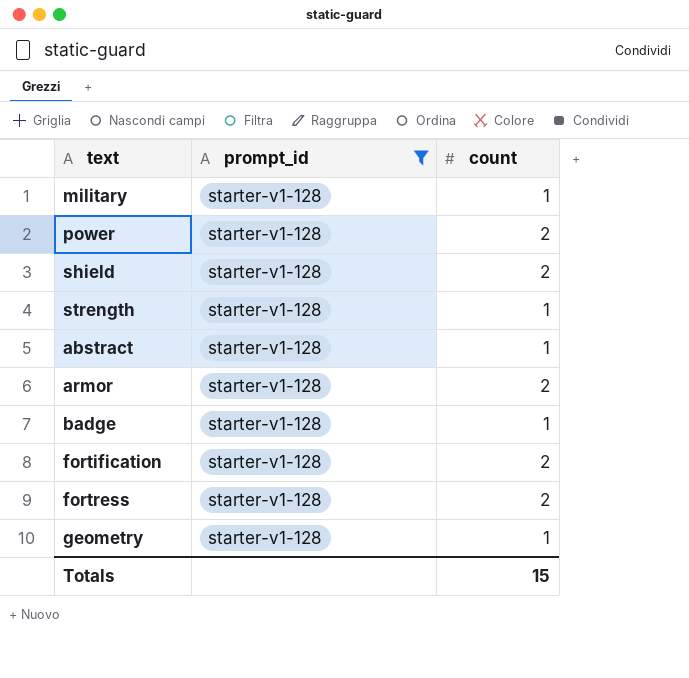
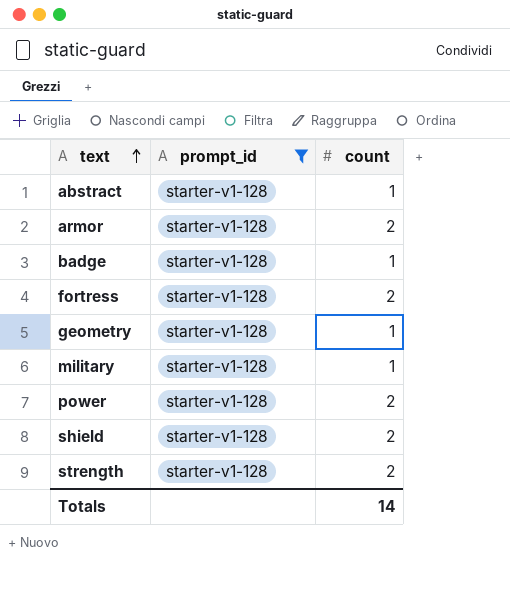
row order: none -> text ascending
row fortification: starter-v1-128 | 2 -> none
strength | count: 1 -> 2
Totals | count: 15 -> 14

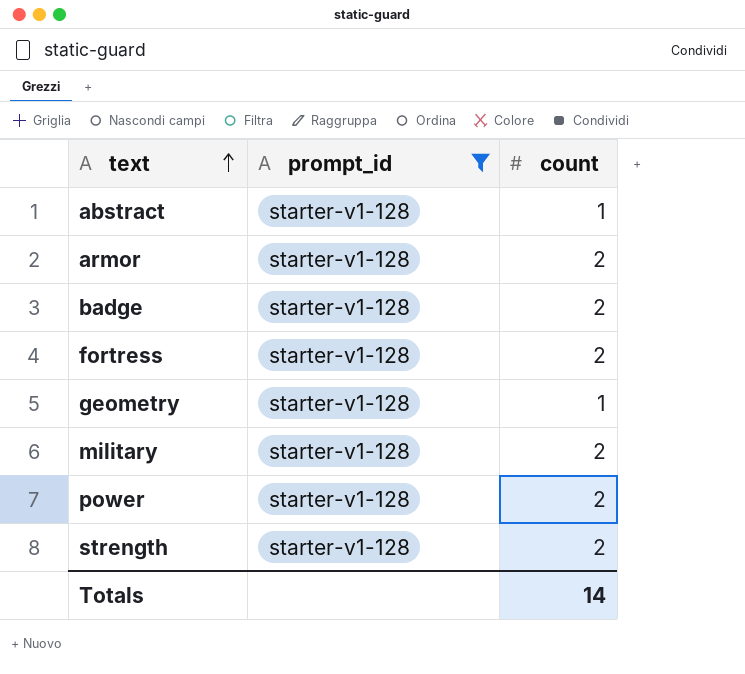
row shield: starter-v1-128 | 2 -> none
badge | count: 1 -> 2
military | count: 1 -> 2

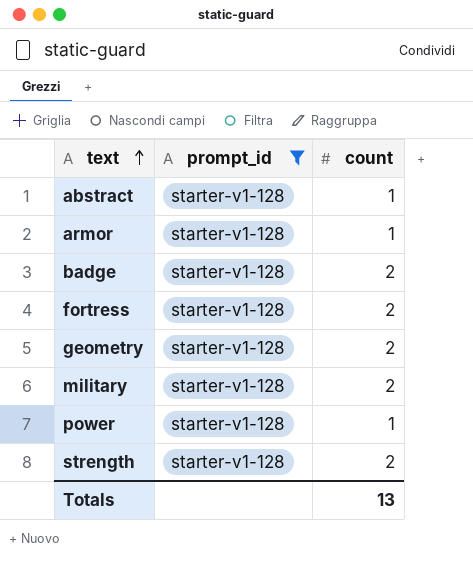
armor | count: 2 -> 1
geometry | count: 1 -> 2
power | count: 2 -> 1
Totals | count: 14 -> 13

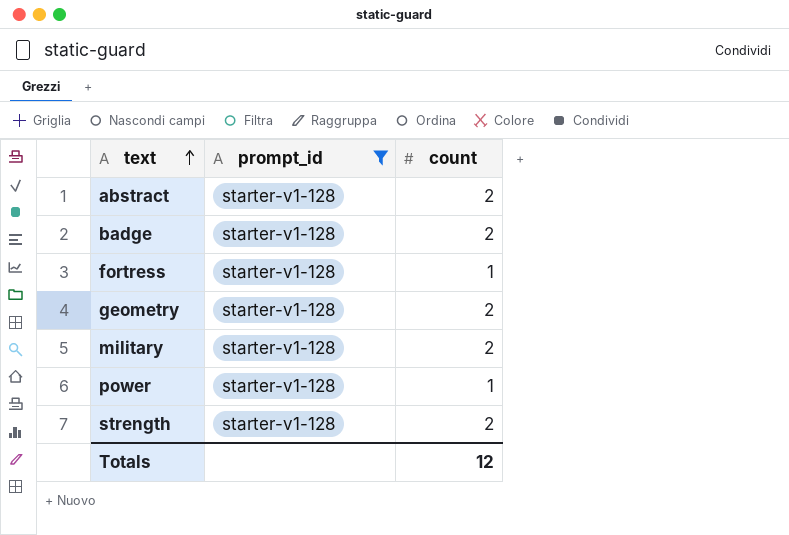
row armor: starter-v1-128 | 1 -> none
abstract | count: 1 -> 2
fortress | count: 2 -> 1
Totals | count: 13 -> 12

